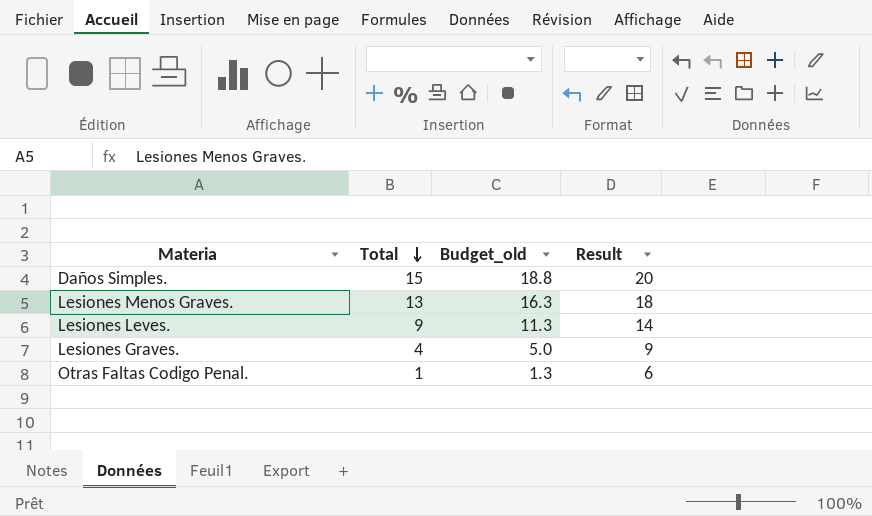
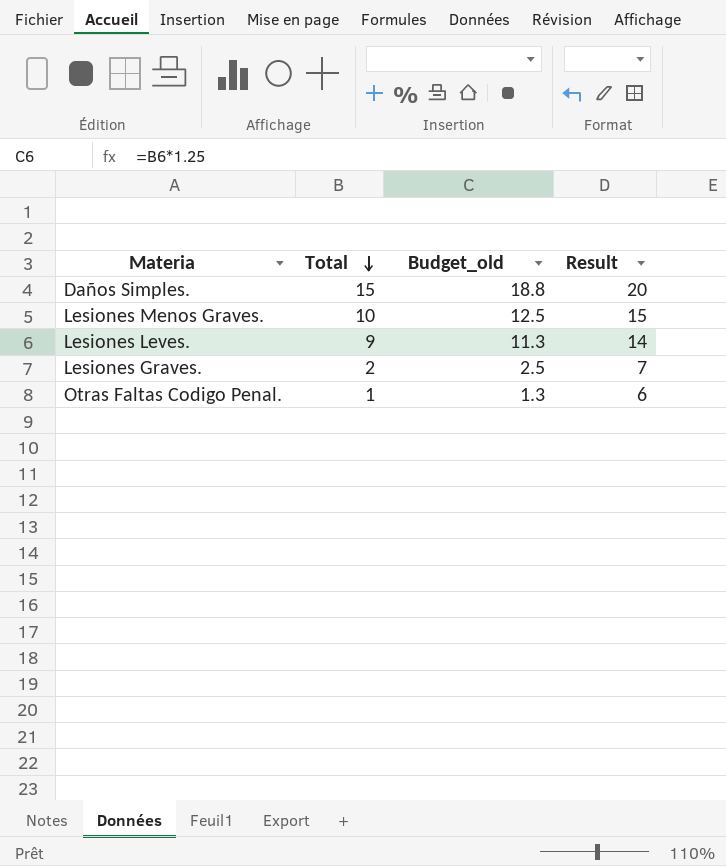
Lesiones Menos Graves. | Total: 13 -> 10
Lesiones Menos Graves. | Budget_old: 16.3 -> 12.5
Lesiones Menos Graves. | Result: 18 -> 15
Lesiones Graves. | Total: 4 -> 2
Lesiones Graves. | Budget_old: 5.0 -> 2.5
Lesiones Graves. | Result: 9 -> 7

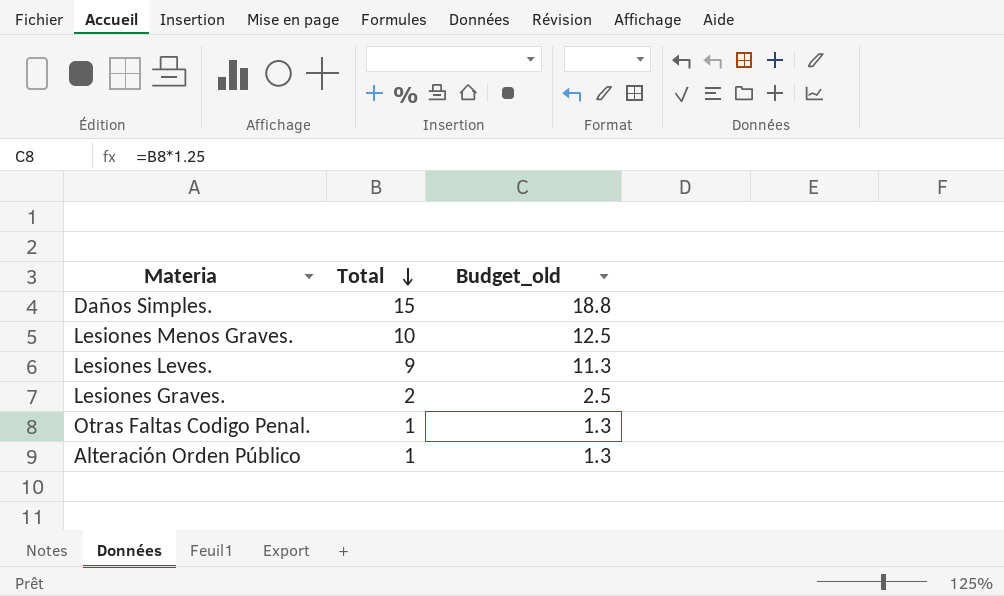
column Result | formula: [Total] + 5 -> none
row Alteración Orden Público: none -> 1 | 1.3

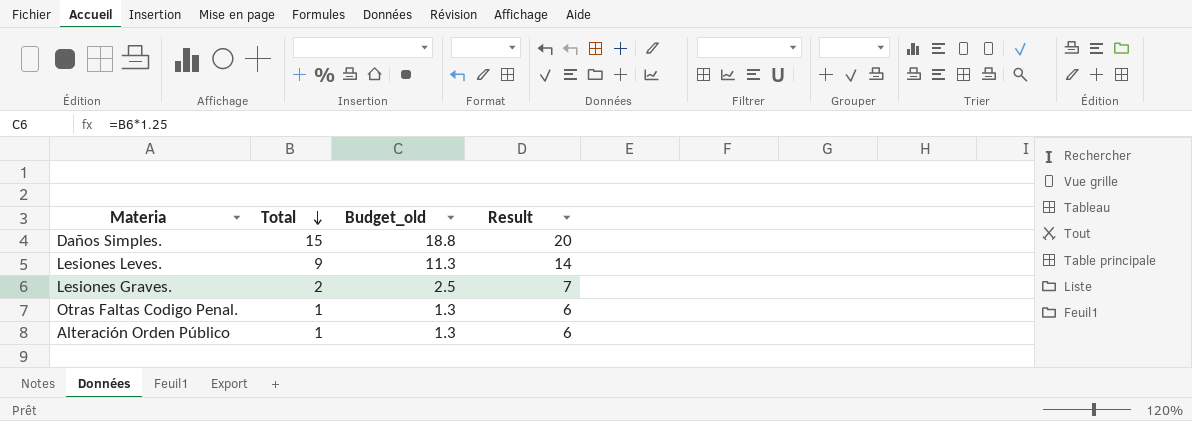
column Result | formula: none -> [Total] + 5
row Lesiones Menos Graves.: 10 | 12.5 -> none

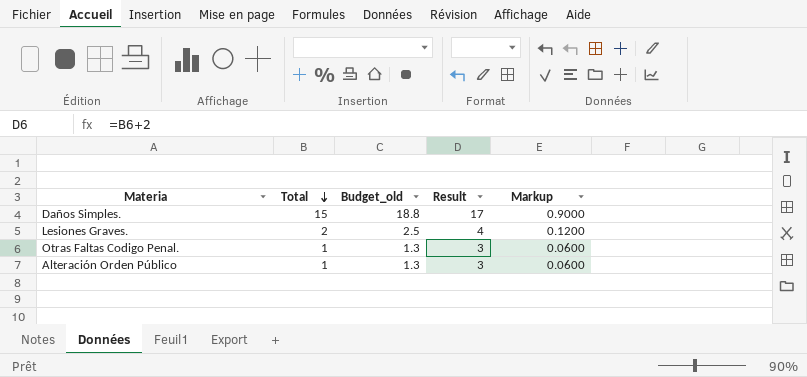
column Result | formula: [Total] + 5 -> [Total] + 2
column Markup | formula: none -> [Total] * 0.06
row Lesiones Leves.: 9 | 11.3 | 14 -> none

